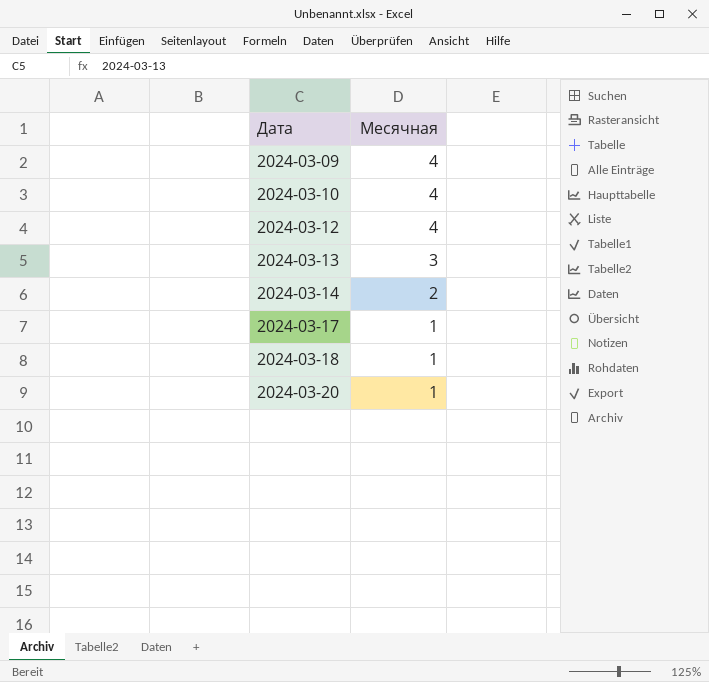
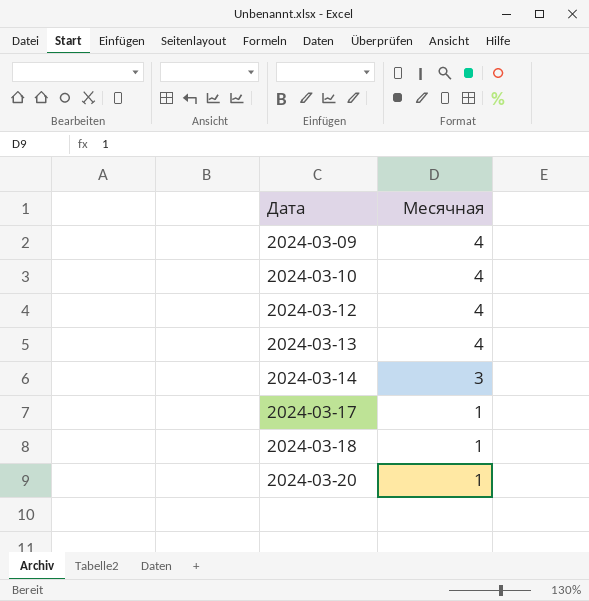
2024-03-13 | Месячная: 3 -> 4
2024-03-14 | Месячная: 2 -> 3

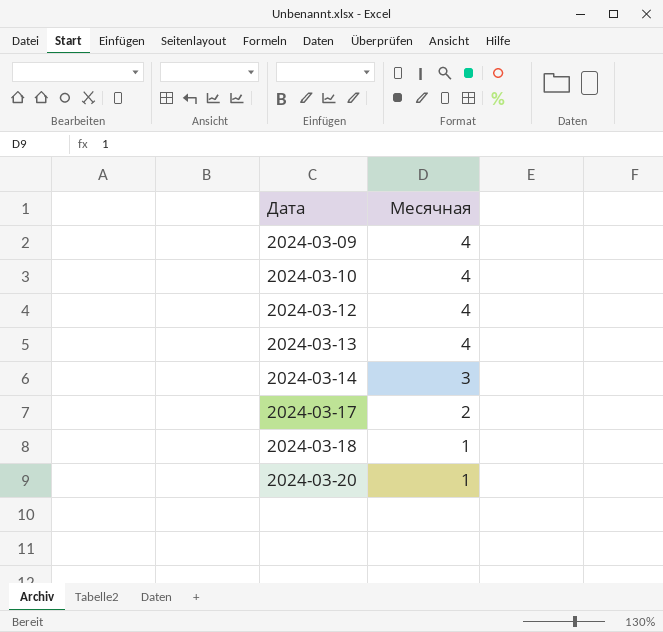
2024-03-17 | Месячная: 1 -> 2

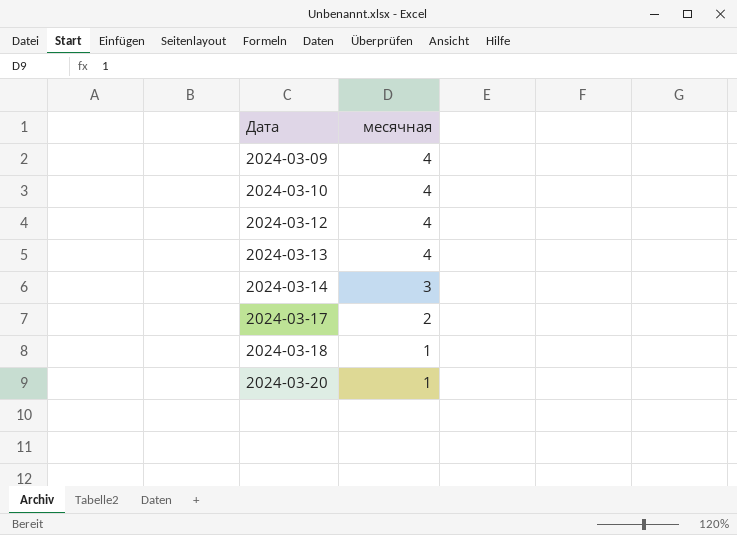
column name: Месячная -> месячная

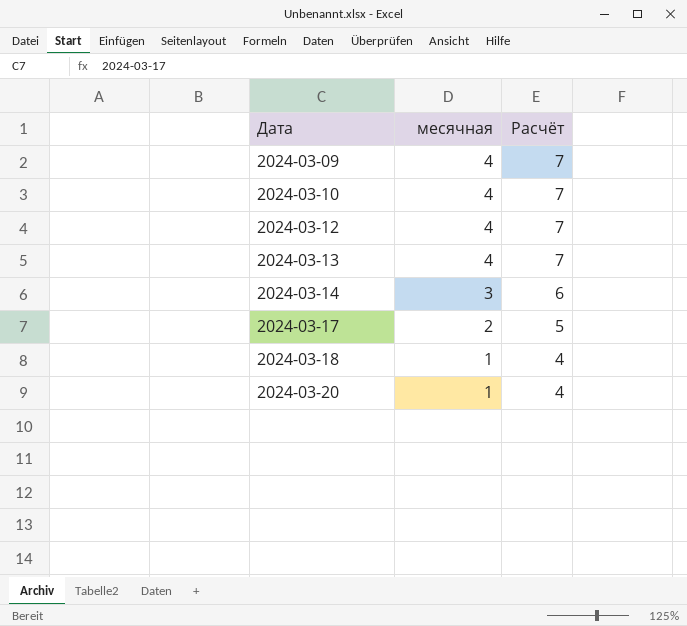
column Расчёт | formula: none -> [месячная] + 3

